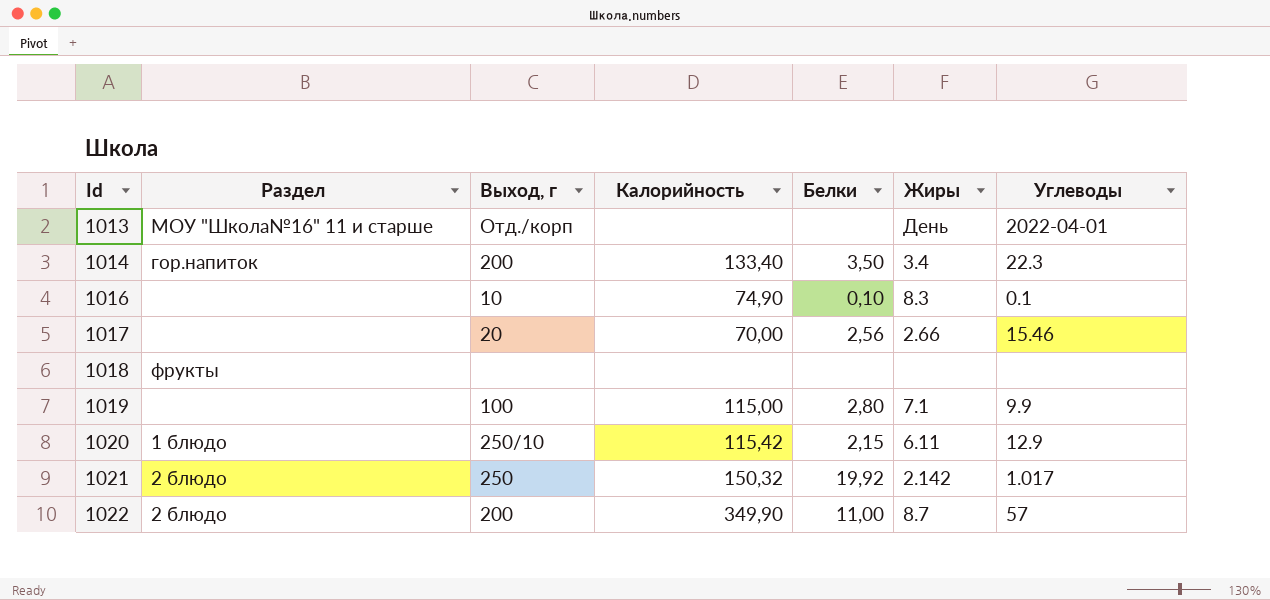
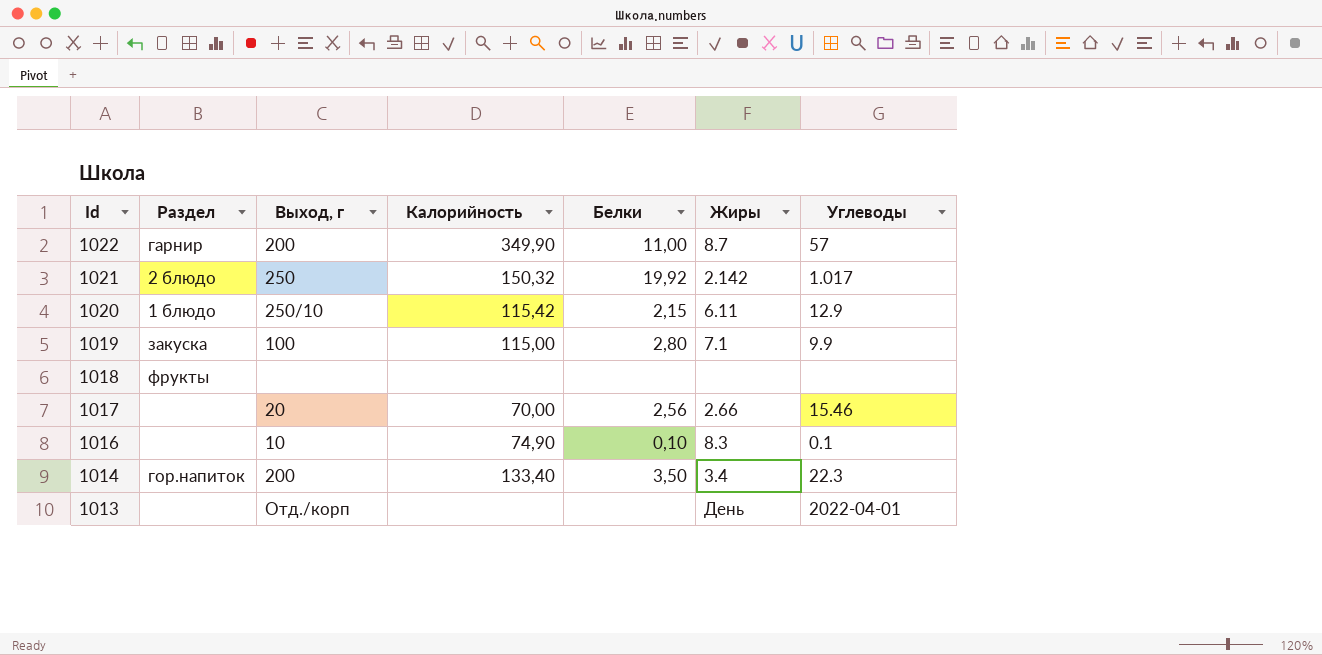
row order: Id ascending -> Id descending
1022 | Раздел: 2 блюдо -> гарнир
1019 | Раздел: none -> закуска
1013 | Раздел: МОУ "Школа№16" 11 и старше -> none

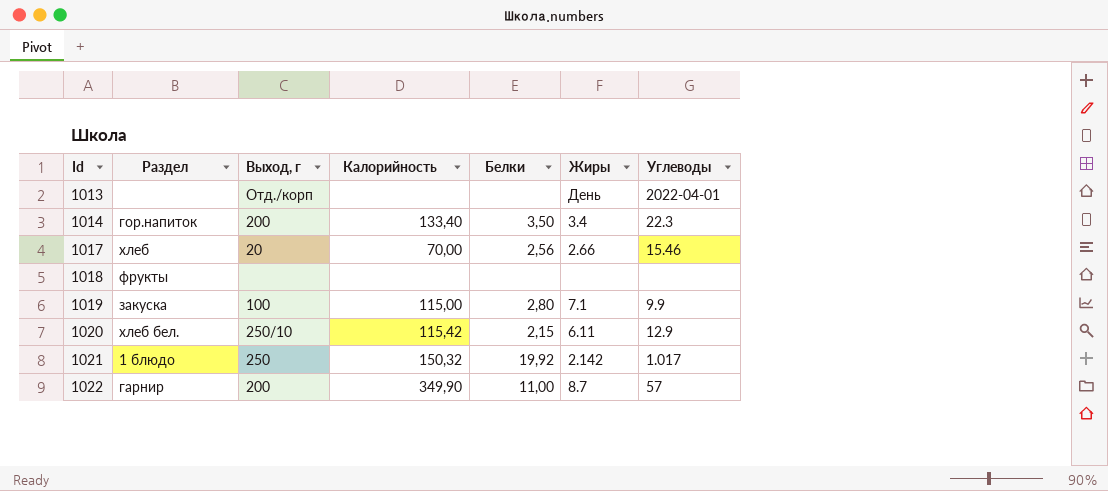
row order: Id descending -> Id ascending
row 1016: none | 10 | 74,90 | 0,10 | 8.3 | 0.1 -> none
1017 | Раздел: none -> хлеб
1020 | Раздел: 1 блюдо -> хлеб бел.
1021 | Раздел: 2 блюдо -> 1 блюдо

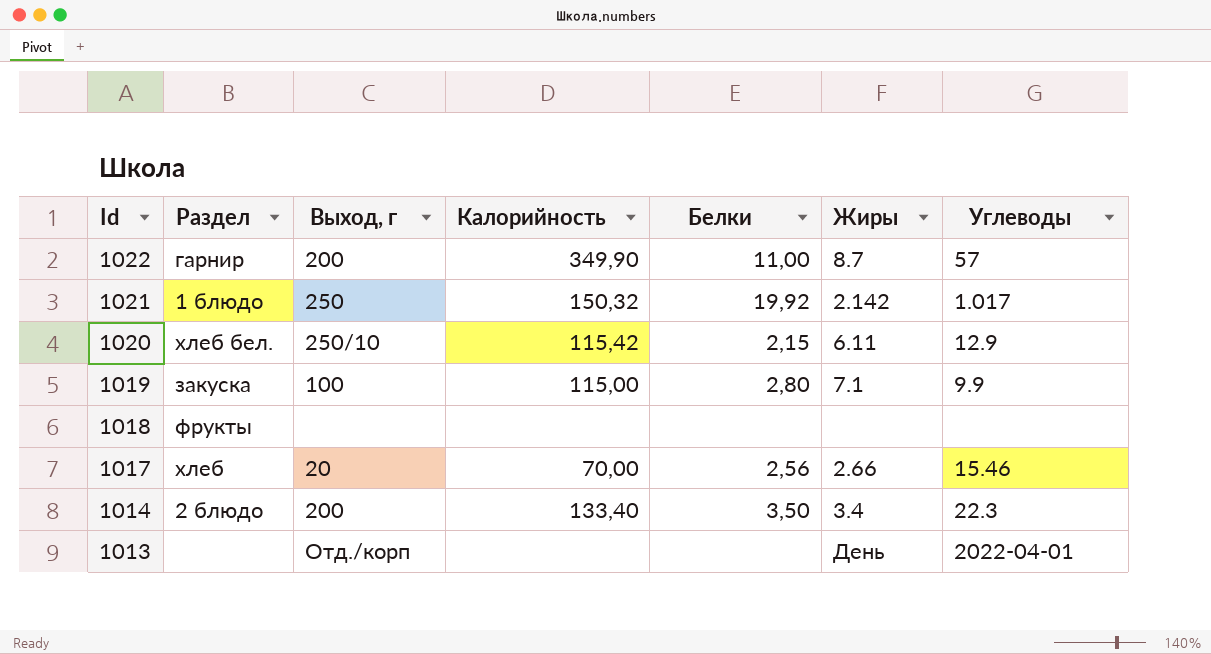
row order: Id ascending -> Id descending
1014 | Раздел: гор.напиток -> 2 блюдо

